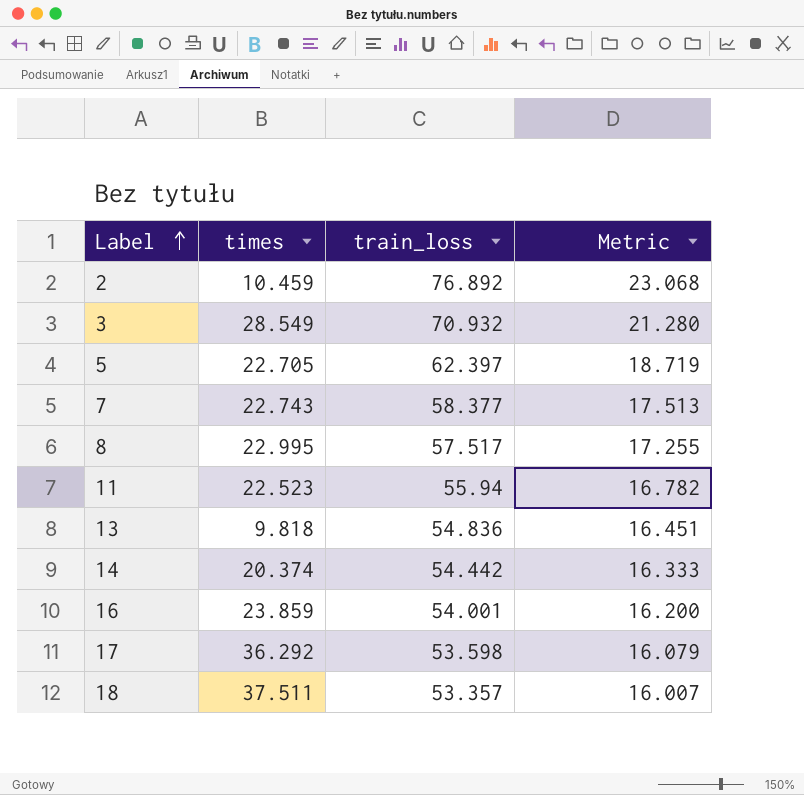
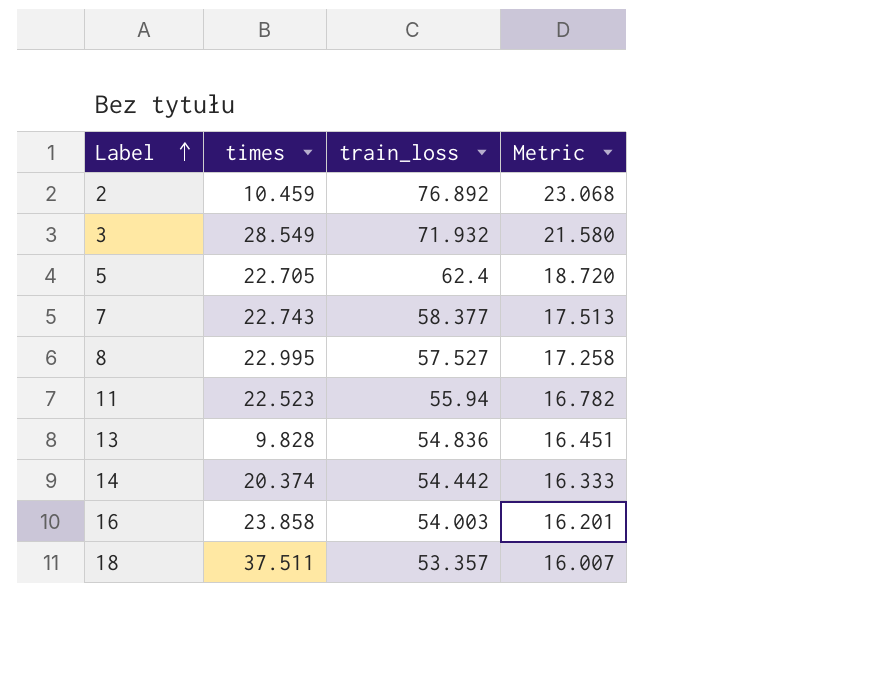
row 17: 36.292 | 53.598 | 16.079 -> none
3 | train_loss: 70.932 -> 71.932
3 | Metric: 21.280 -> 21.580
5 | train_loss: 62.397 -> 62.4
5 | Metric: 18.719 -> 18.720
8 | train_loss: 57.517 -> 57.527
8 | Metric: 17.255 -> 17.258
13 | times: 9.818 -> 9.828
16 | times: 23.859 -> 23.858
16 | train_loss: 54.001 -> 54.003
16 | Metric: 16.200 -> 16.201

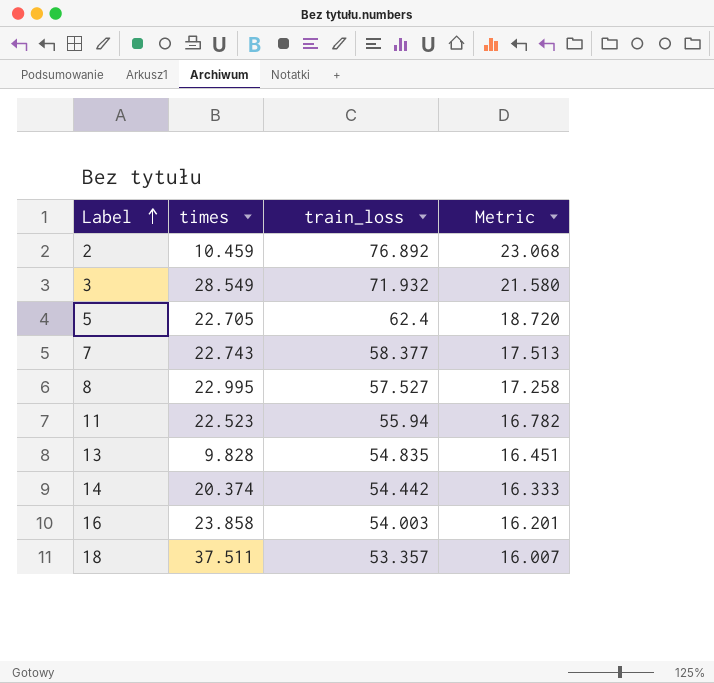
13 | train_loss: 54.836 -> 54.835

